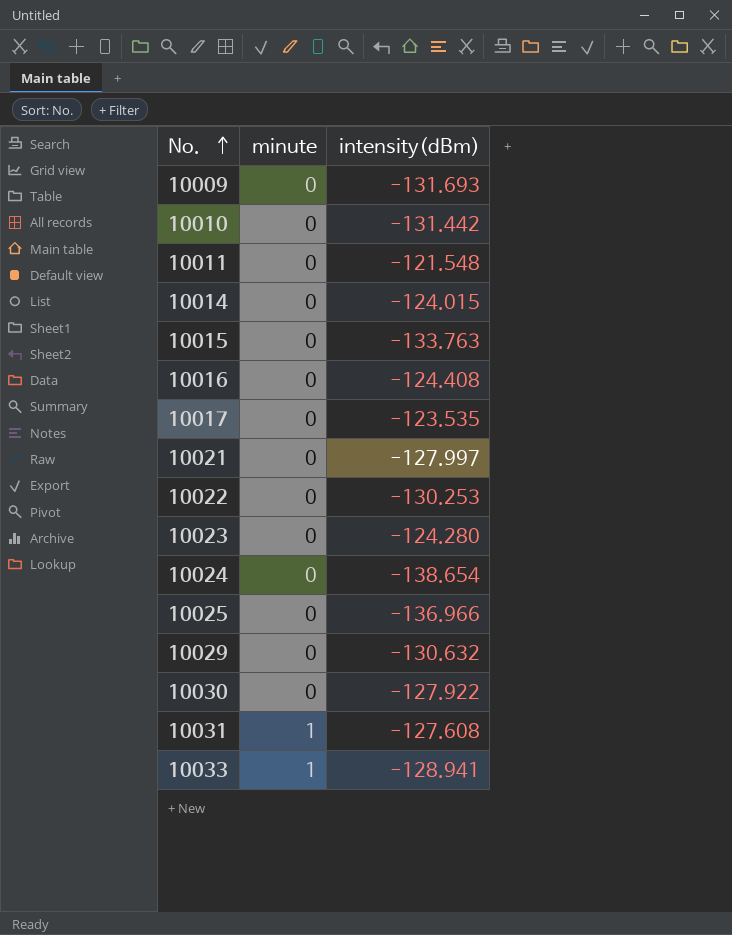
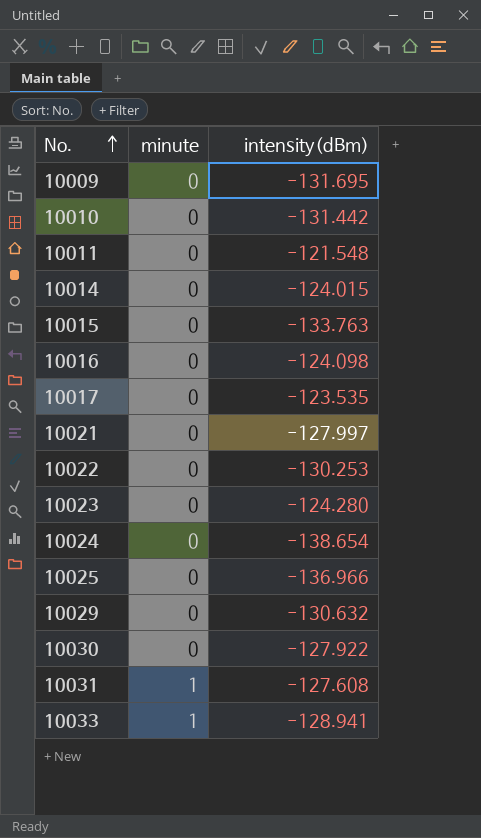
10009 | intensity(dBm): -131.693 -> -131.695
10016 | intensity(dBm): -124.408 -> -124.098

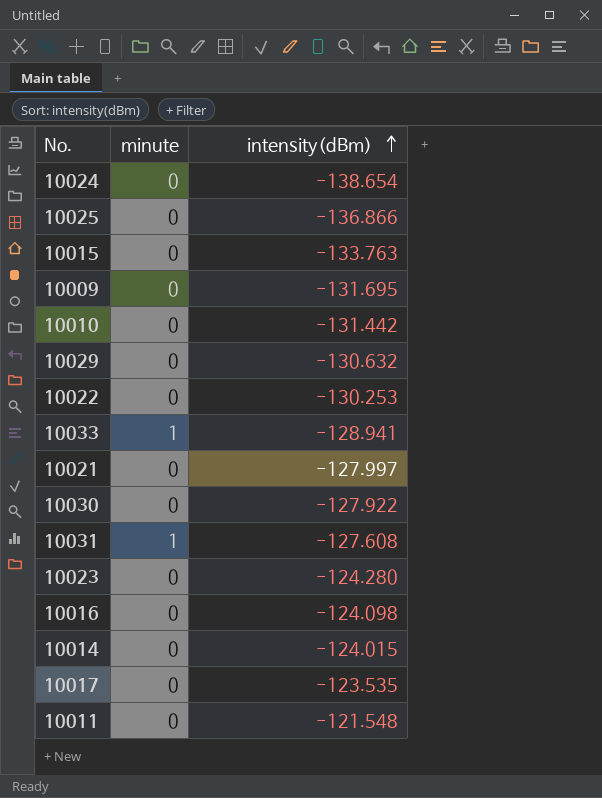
row order: No. ascending -> intensity(dBm) ascending
10025 | intensity(dBm): -136.966 -> -136.866

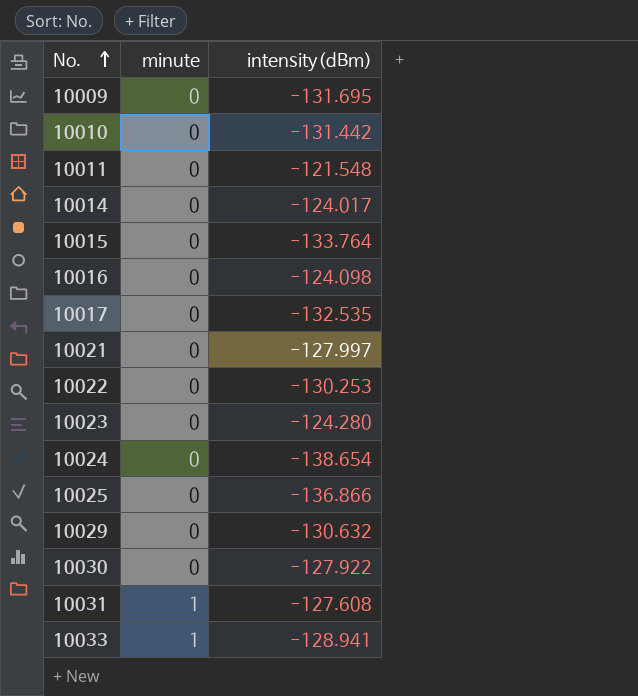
row order: intensity(dBm) ascending -> No. ascending
10014 | intensity(dBm): -124.015 -> -124.017
10015 | intensity(dBm): -133.763 -> -133.764
10017 | intensity(dBm): -123.535 -> -132.535

